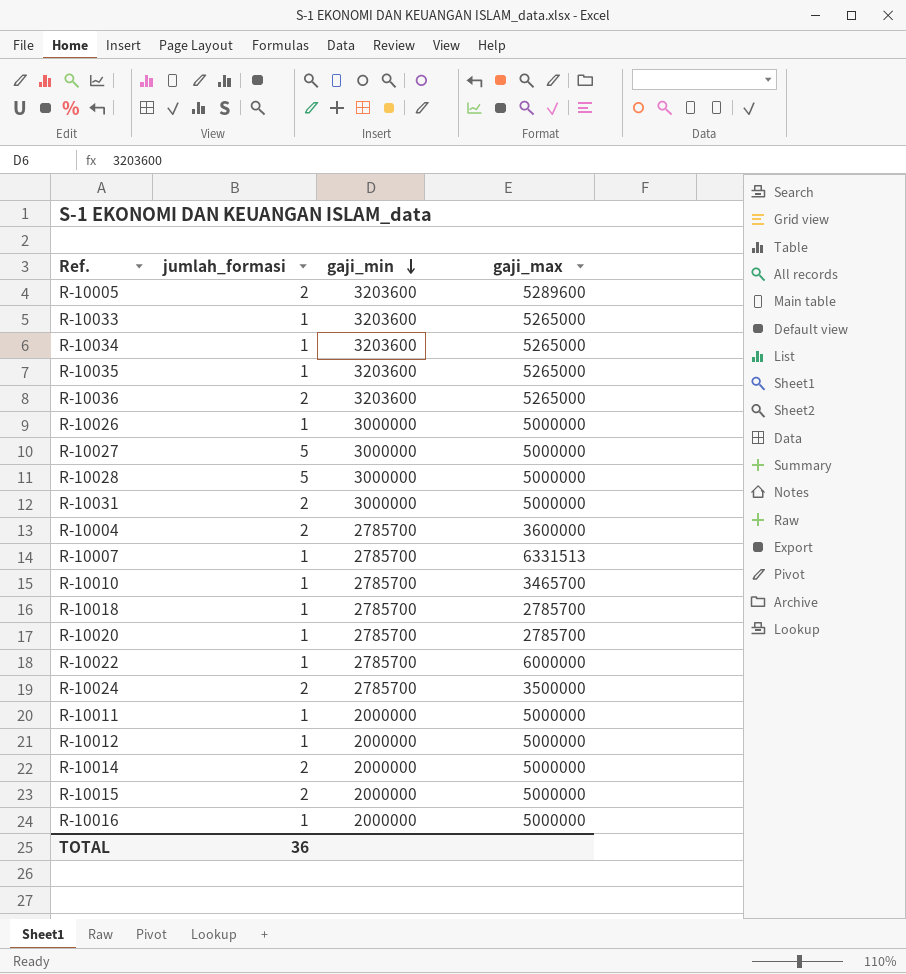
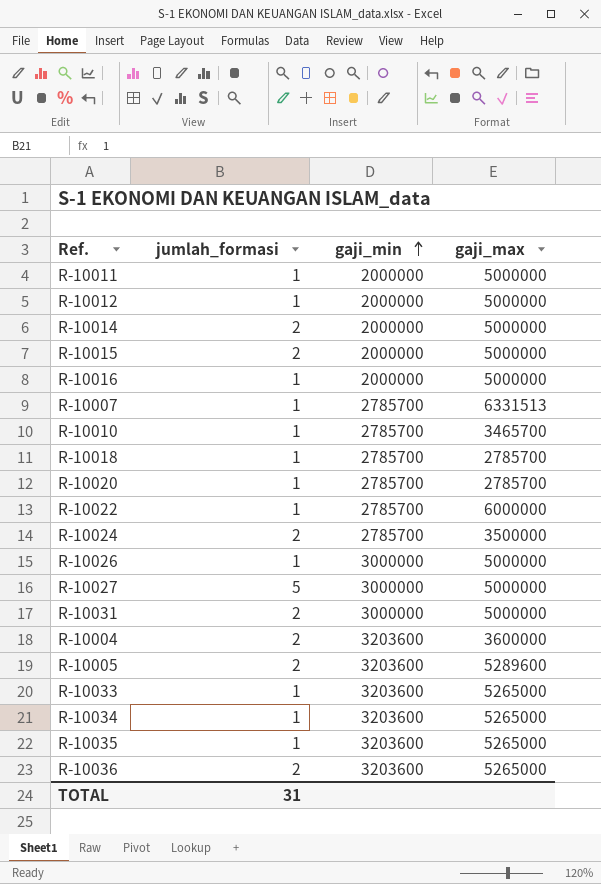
row order: gaji_min descending -> gaji_min ascending
row R-10028: 5 | 3000000 | 5000000 -> none
R-10004 | gaji_min: 2785700 -> 3203600
TOTAL | jumlah_formasi: 36 -> 31

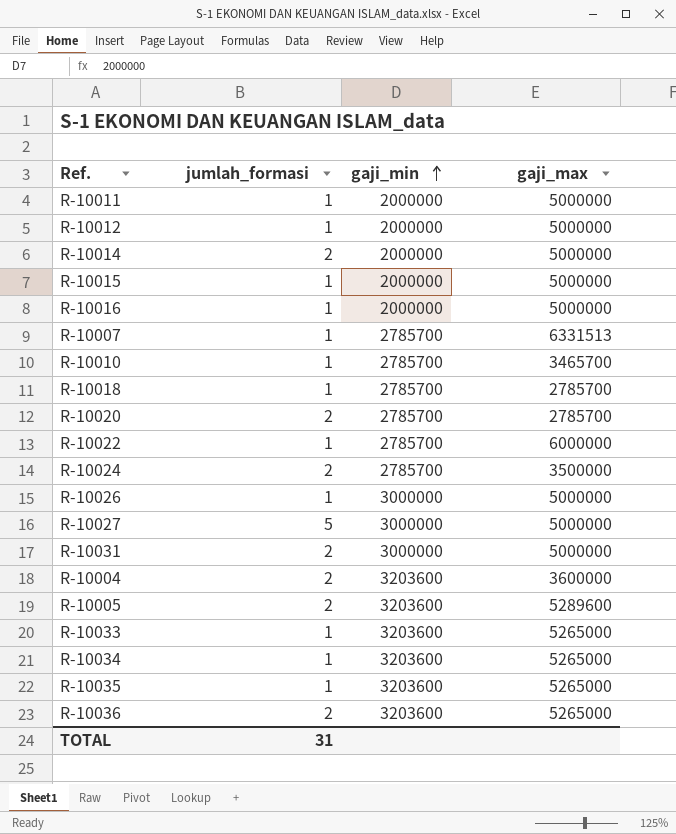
R-10015 | jumlah_formasi: 2 -> 1
R-10020 | jumlah_formasi: 1 -> 2

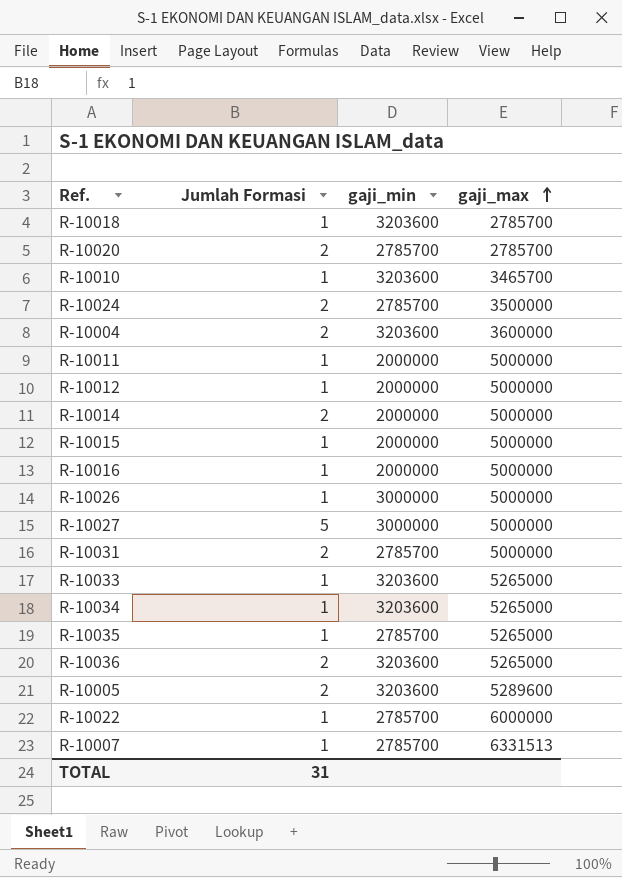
row order: gaji_min ascending -> gaji_max ascending
column name: jumlah_formasi -> Jumlah Formasi
R-10018 | gaji_min: 2785700 -> 3203600
R-10010 | gaji_min: 2785700 -> 3203600
R-10031 | gaji_min: 3000000 -> 2785700
R-10035 | gaji_min: 3203600 -> 2785700

